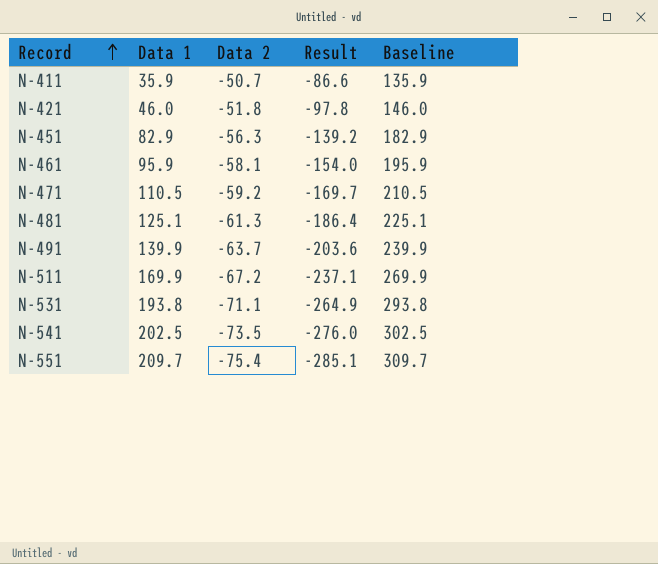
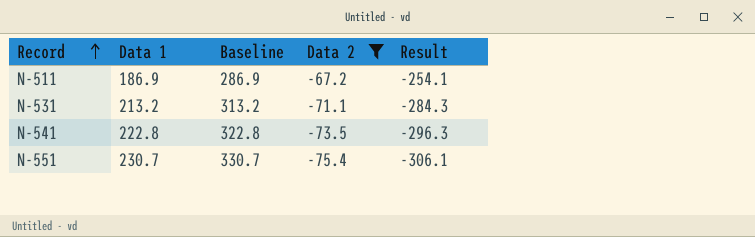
filter: none -> Data 2 <= -67.2
column Baseline | position: 5 -> 3
N-511 | Data 1: 169.9 -> 186.9
N-511 | Baseline: 269.9 -> 286.9
N-511 | Result: -237.1 -> -254.1
N-531 | Data 1: 193.8 -> 213.2
N-531 | Baseline: 293.8 -> 313.2
N-531 | Result: -264.9 -> -284.3
N-541 | Data 1: 202.5 -> 222.8
N-541 | Baseline: 302.5 -> 322.8
N-541 | Result: -276.0 -> -296.3
N-551 | Data 1: 209.7 -> 230.7
N-551 | Baseline: 309.7 -> 330.7
N-551 | Result: -285.1 -> -306.1

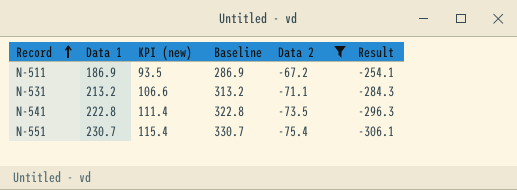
column KPI (new) | formula: none -> [Data 1] * 0.5

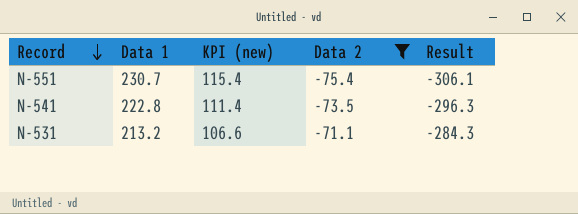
row order: Record ascending -> Record descending
column Baseline | formula: [Data 1] + 100 -> none
row N-511: 186.9 | 93.5 | 286.9 | -67.2 | -254.1 -> none

